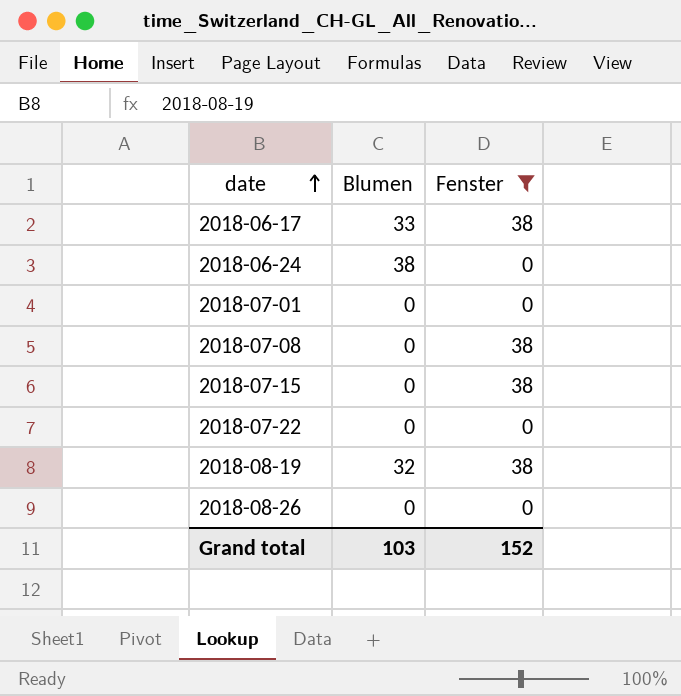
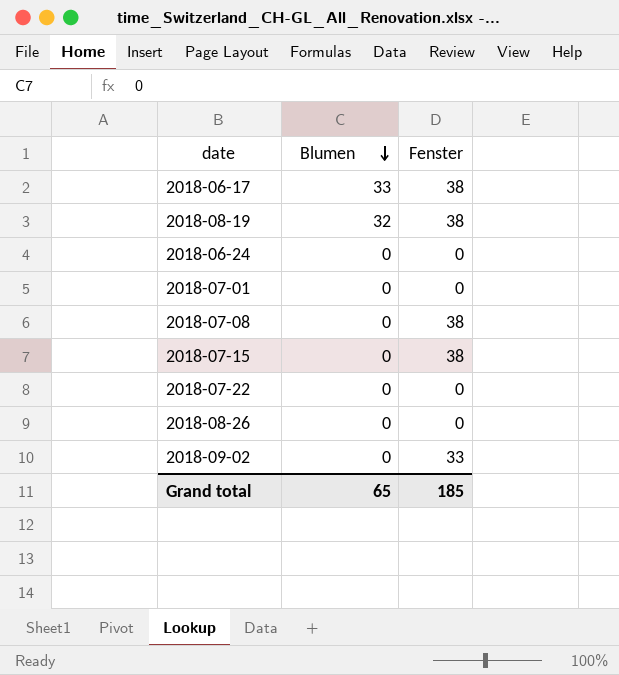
filter: Fenster != 33 -> none
row order: date ascending -> Blumen descending
2018-06-24 | Blumen: 38 -> 0
Grand total | Blumen: 103 -> 65
Grand total | Fenster: 152 -> 185

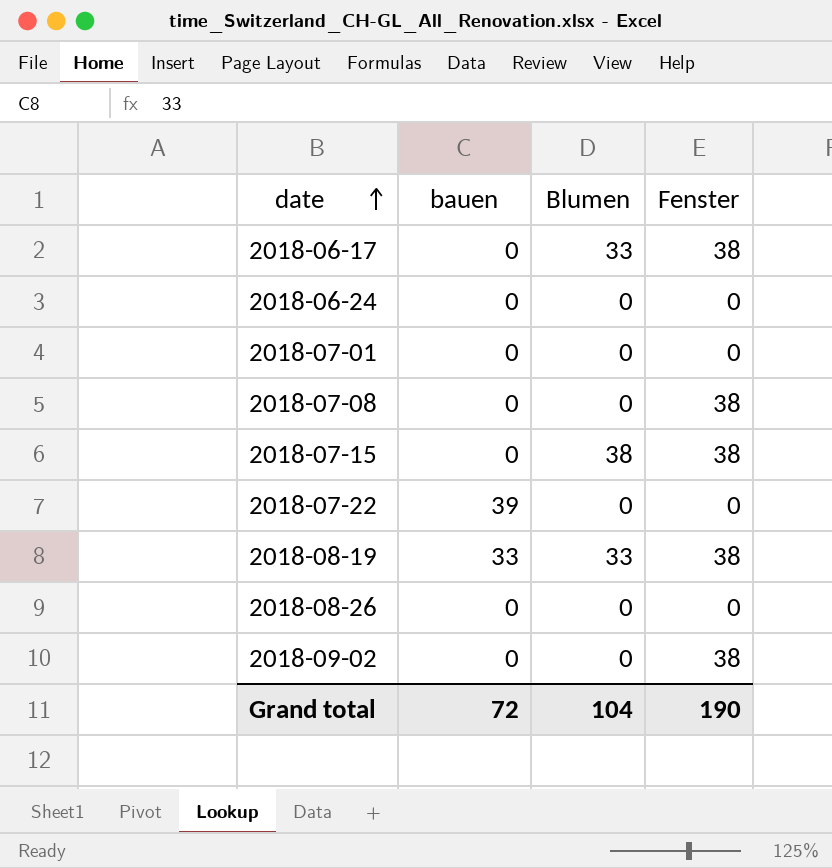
row order: Blumen descending -> date ascending
column bauen | position: none -> 2
2018-07-15 | Blumen: 0 -> 38
2018-08-19 | Blumen: 32 -> 33
2018-09-02 | Fenster: 33 -> 38
Grand total | Blumen: 65 -> 104
Grand total | Fenster: 185 -> 190

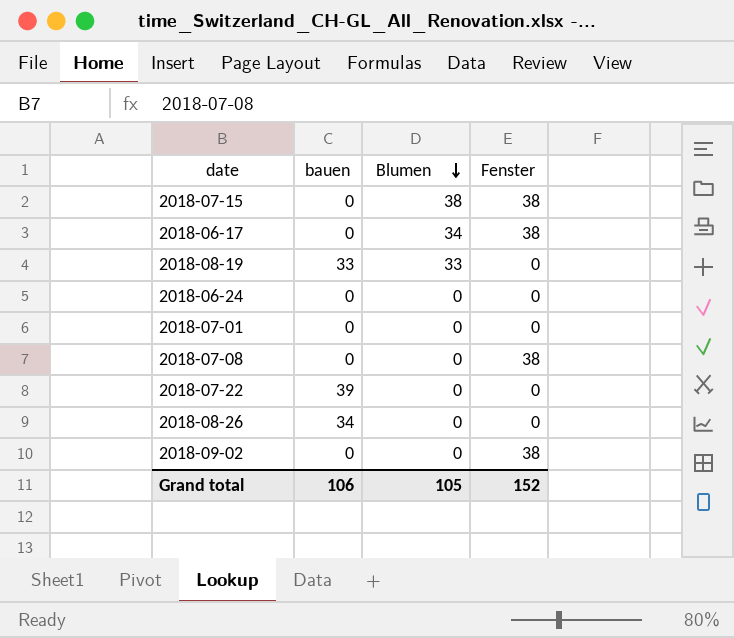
row order: date ascending -> Blumen descending
2018-06-17 | Blumen: 33 -> 34
2018-08-19 | Fenster: 38 -> 0
2018-08-26 | bauen: 0 -> 34
Grand total | bauen: 72 -> 106
Grand total | Blumen: 104 -> 105
Grand total | Fenster: 190 -> 152

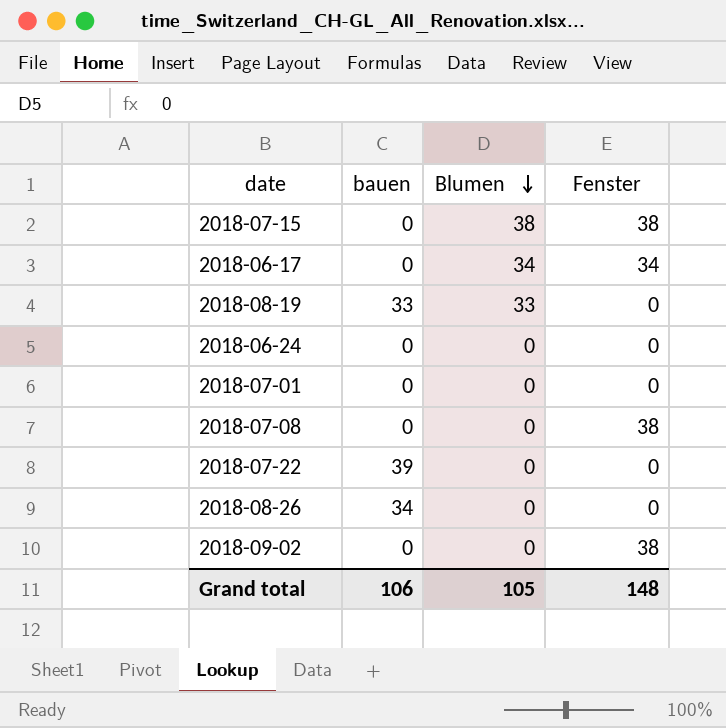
2018-06-17 | Fenster: 38 -> 34
Grand total | Fenster: 152 -> 148

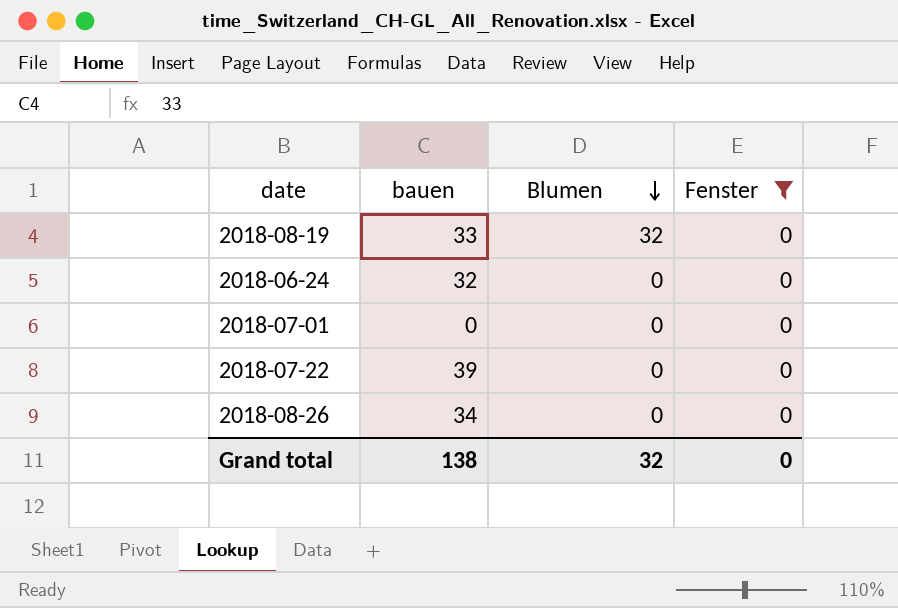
filter: none -> Fenster = 0
2018-08-19 | Blumen: 33 -> 32
2018-06-24 | bauen: 0 -> 32
Grand total | bauen: 106 -> 138
Grand total | Blumen: 105 -> 32
Grand total | Fenster: 148 -> 0

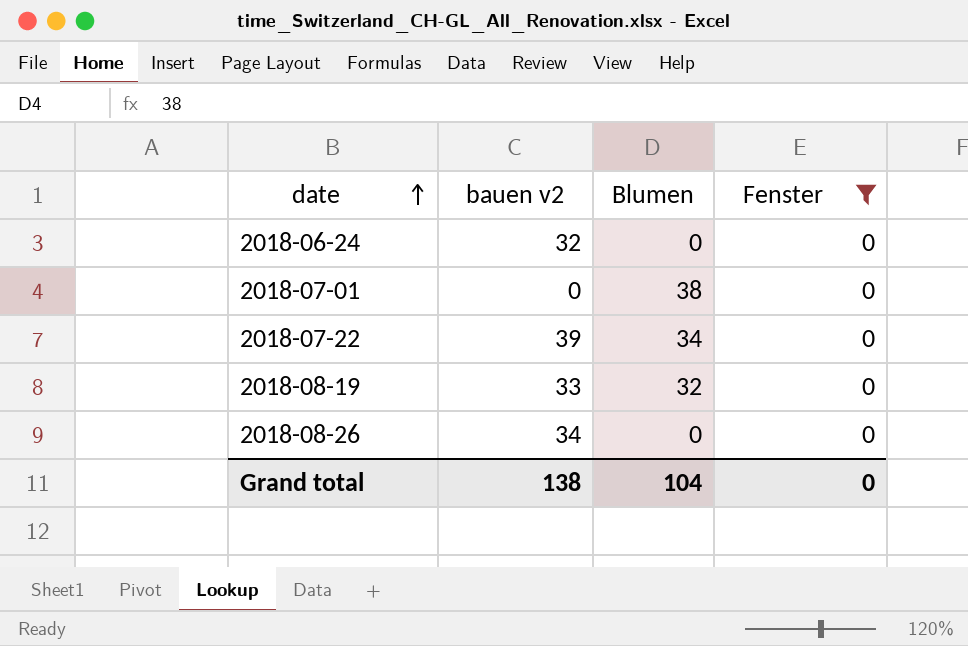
row order: Blumen descending -> date ascending
column name: bauen -> bauen v2
2018-07-01 | Blumen: 0 -> 38
2018-07-22 | Blumen: 0 -> 34
Grand total | Blumen: 32 -> 104

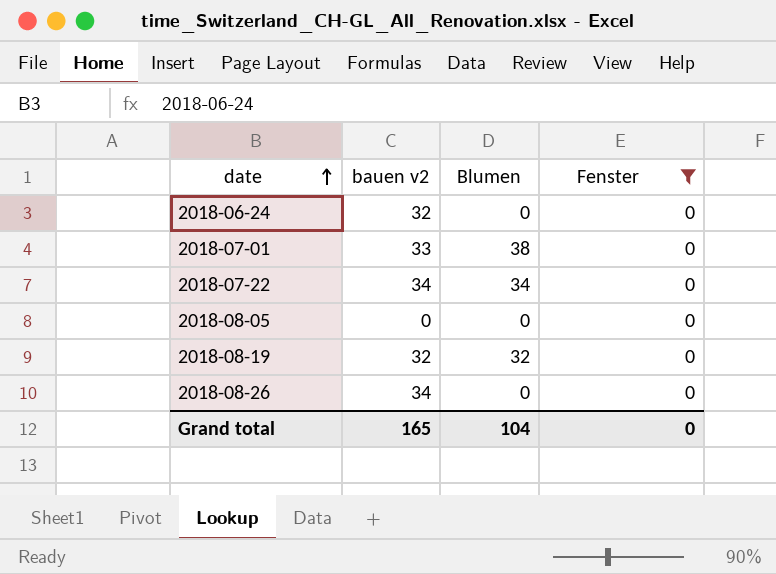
2018-07-01 | bauen v2: 0 -> 33
2018-07-22 | bauen v2: 39 -> 34
row 2018-08-05: none -> 0 | 0 | 0
2018-08-19 | bauen v2: 33 -> 32
Grand total | bauen v2: 138 -> 165

